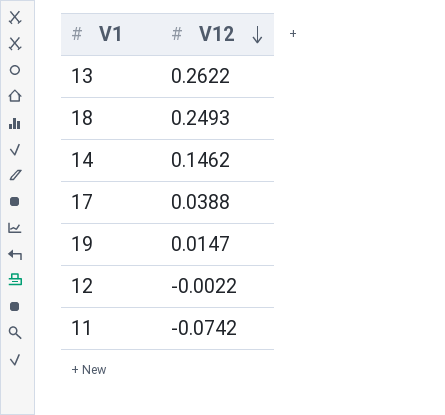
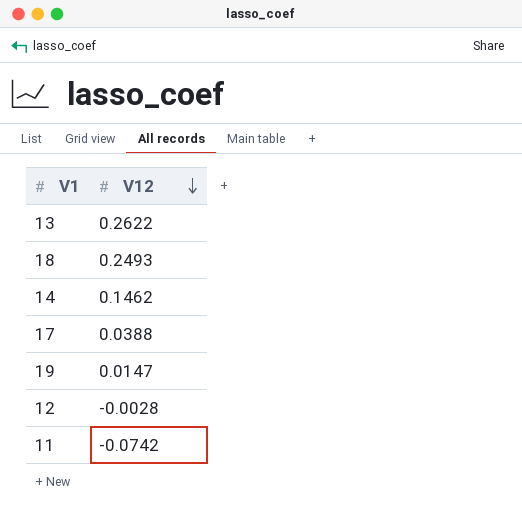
12 | V12: -0.0022 -> -0.0028

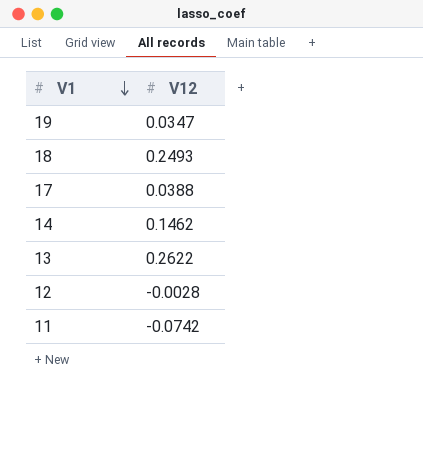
row order: V12 descending -> V1 descending
19 | V12: 0.0147 -> 0.0347

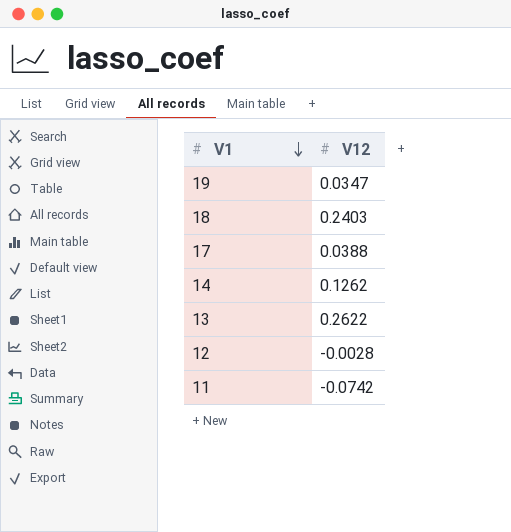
18 | V12: 0.2493 -> 0.2403
14 | V12: 0.1462 -> 0.1262

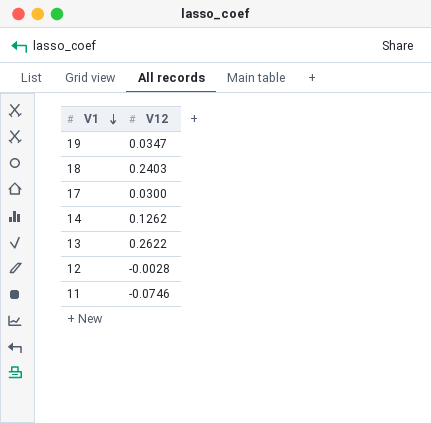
17 | V12: 0.0388 -> 0.0300
11 | V12: -0.0742 -> -0.0746

